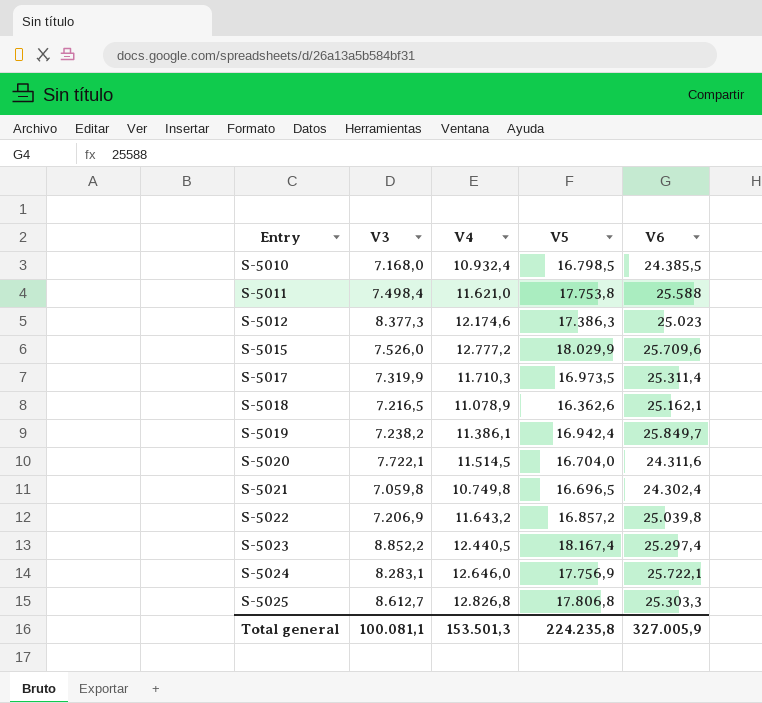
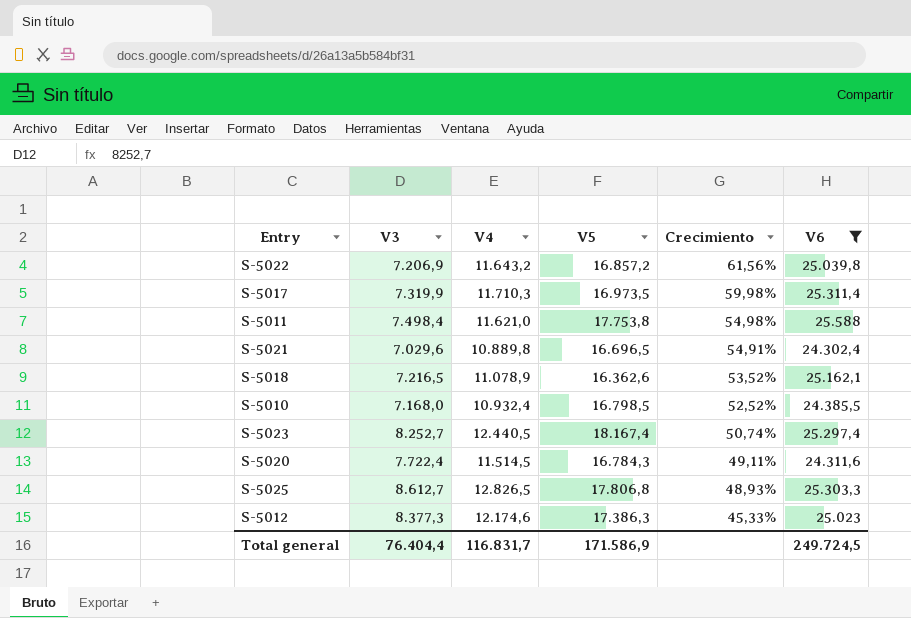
filter: none -> V6 <= 25.588
row order: Entry ascending -> Crecimiento descending
column Crecimiento | formula: none -> ([V4] - [V3]) / [V3]
S-5021 | V3: 7.059,8 -> 7.029,6
S-5021 | V4: 10.749,8 -> 10.889,8
S-5023 | V3: 8.852,2 -> 8.252,7
S-5020 | V3: 7.722,1 -> 7.722,4
S-5020 | V5: 16.704,0 -> 16.784,3
S-5025 | V4: 12.826,8 -> 12.826,5
Total general | V3: 100.081,1 -> 76.404,4
Total general | V4: 153.501,3 -> 116.831,7
Total general | V5: 224.235,8 -> 171.586,9
Total general | V6: 327.005,9 -> 249.724,5

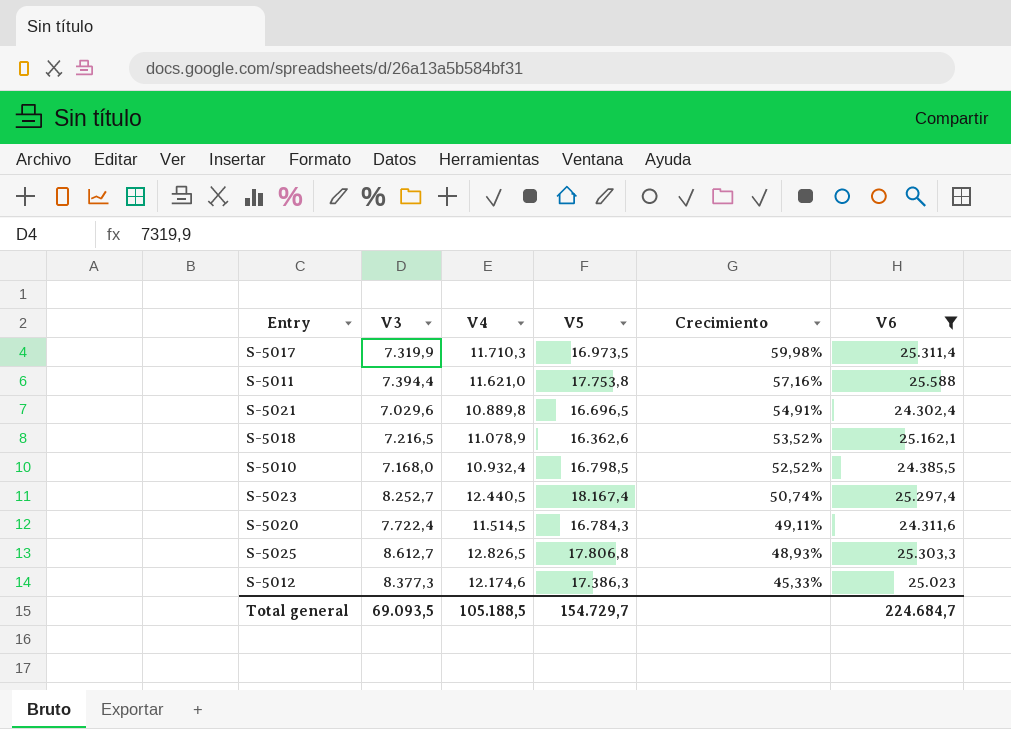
row S-5022: 7.206,9 | 11.643,2 | 16.857,2 | 61,56% | 25.039,8 -> none
S-5011 | V3: 7.498,4 -> 7.394,4
S-5011 | Crecimiento: 54,98% -> 57,16%
Total general | V3: 76.404,4 -> 69.093,5
Total general | V4: 116.831,7 -> 105.188,5
Total general | V5: 171.586,9 -> 154.729,7
Total general | V6: 249.724,5 -> 224.684,7

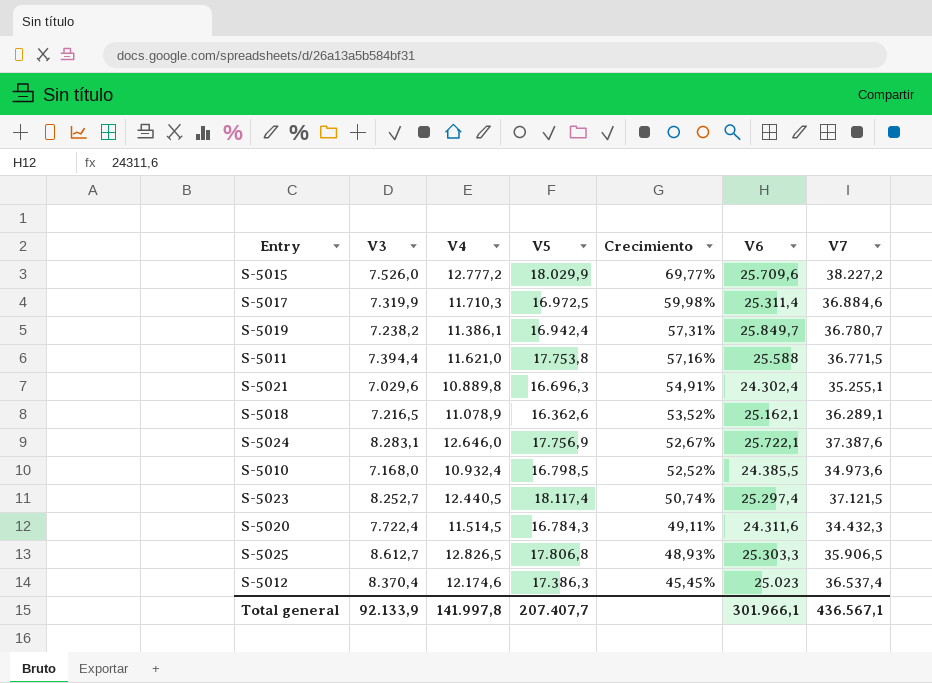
filter: V6 <= 25.588 -> none
column V7 | position: none -> 7
S-5017 | V5: 16.973,5 -> 16.972,5
S-5021 | V5: 16.696,5 -> 16.696,3
S-5023 | V5: 18.167,4 -> 18.117,4
S-5012 | V3: 8.377,3 -> 8.370,4
S-5012 | Crecimiento: 45,33% -> 45,45%
Total general | V3: 69.093,5 -> 92.133,9
Total general | V4: 105.188,5 -> 141.997,8
Total general | V5: 154.729,7 -> 207.407,7
Total general | V6: 224.684,7 -> 301.966,1

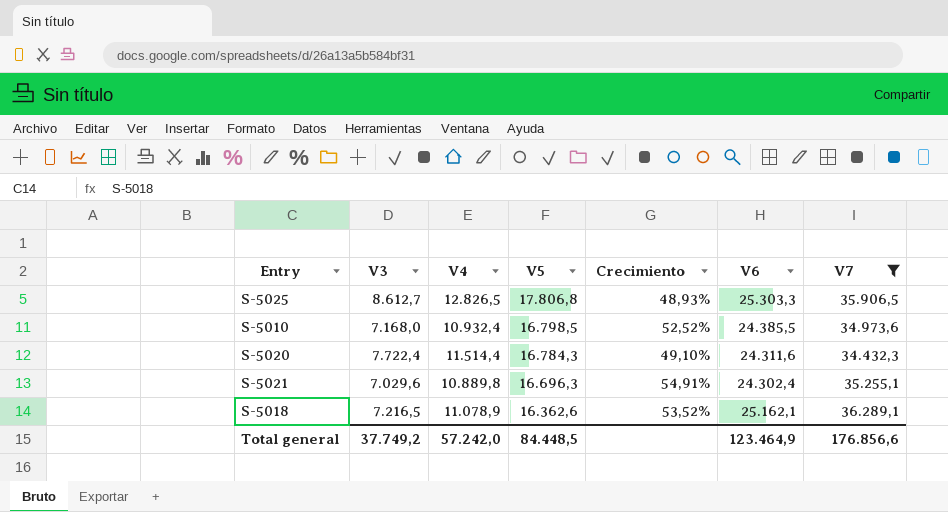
filter: none -> V7 <= 36.289,1
row order: Crecimiento descending -> V5 descending
S-5020 | V4: 11.514,5 -> 11.514,4
S-5020 | Crecimiento: 49,11% -> 49,10%
Total general | V3: 92.133,9 -> 37.749,2
Total general | V4: 141.997,8 -> 57.242,0
Total general | V5: 207.407,7 -> 84.448,5
Total general | V6: 301.966,1 -> 123.464,9
Total general | V7: 436.567,1 -> 176.856,6

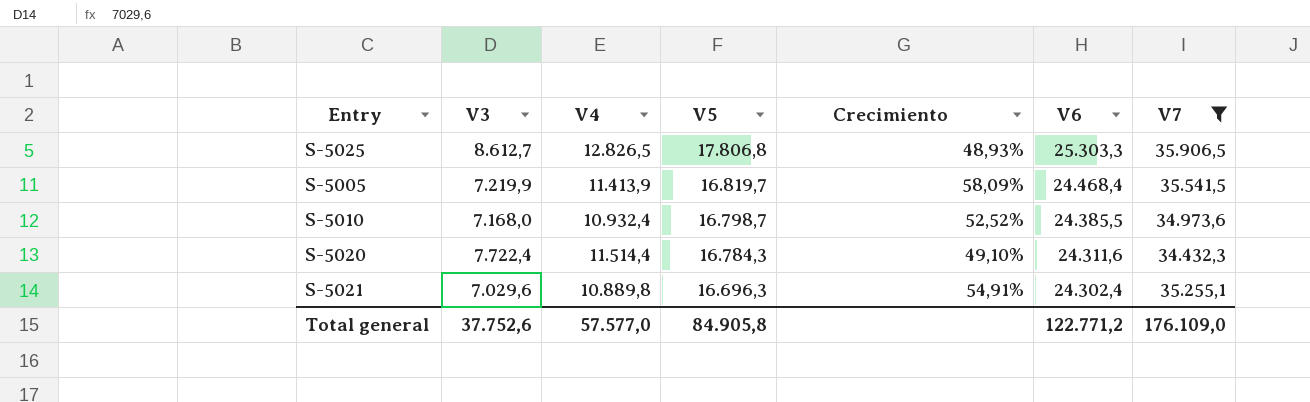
row S-5018: 7.216,5 | 11.078,9 | 16.362,6 | 53,52% | 25.162,1 | 36.289,1 -> none
row S-5005: none -> 7.219,9 | 11.413,9 | 16.819,7 | 58,09% | 24.468,4 | 35.541,5
S-5010 | V5: 16.798,5 -> 16.798,7
Total general | V3: 37.749,2 -> 37.752,6
Total general | V4: 57.242,0 -> 57.577,0
Total general | V5: 84.448,5 -> 84.905,8
Total general | V6: 123.464,9 -> 122.771,2
Total general | V7: 176.856,6 -> 176.109,0

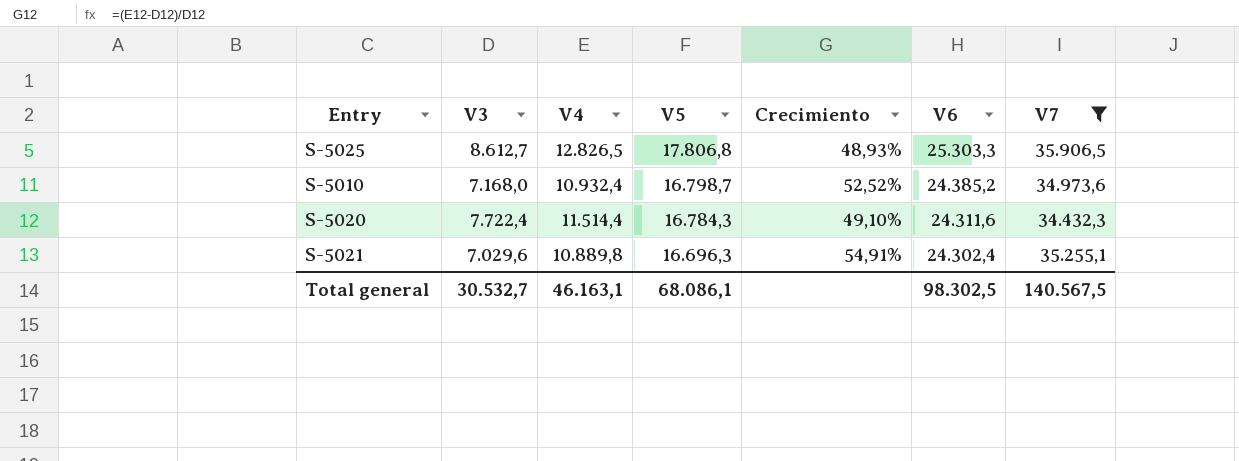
row S-5005: 7.219,9 | 11.413,9 | 16.819,7 | 58,09% | 24.468,4 | 35.541,5 -> none
S-5010 | V6: 24.385,5 -> 24.385,2
Total general | V3: 37.752,6 -> 30.532,7
Total general | V4: 57.577,0 -> 46.163,1
Total general | V5: 84.905,8 -> 68.086,1
Total general | V6: 122.771,2 -> 98.302,5
Total general | V7: 176.109,0 -> 140.567,5

